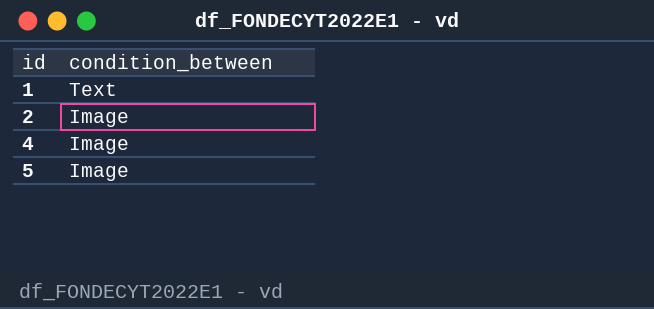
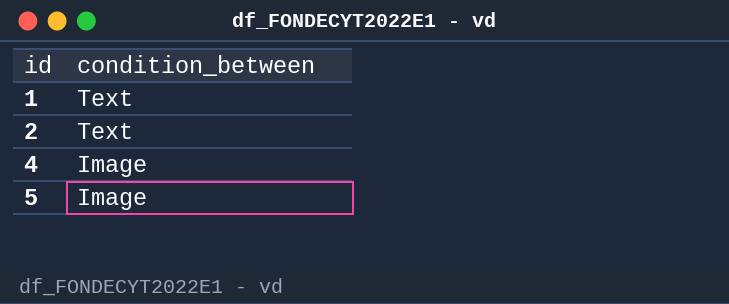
2 | condition_between: Image -> Text

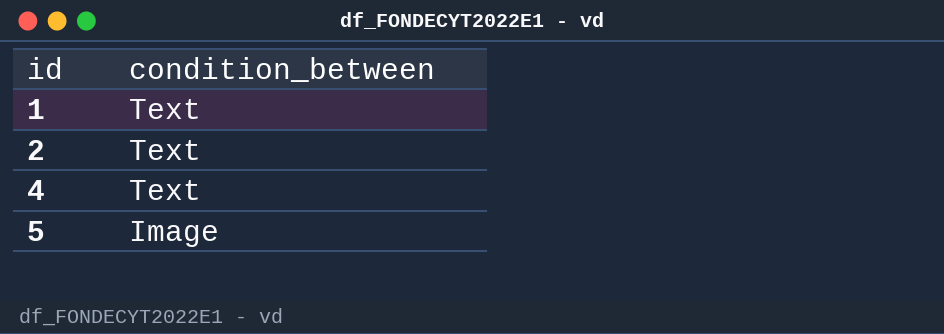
4 | condition_between: Image -> Text

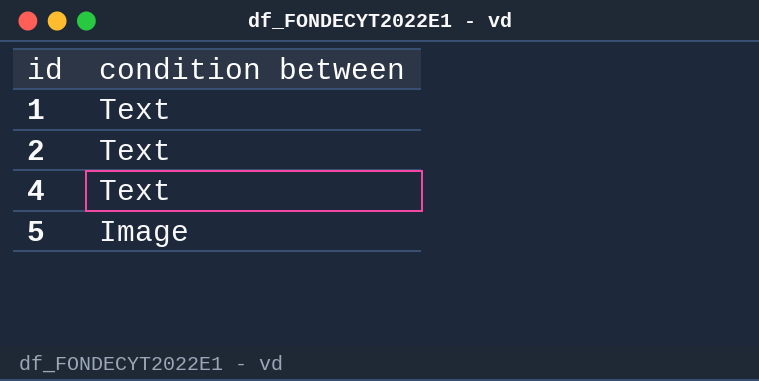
column name: condition_between -> condition between

